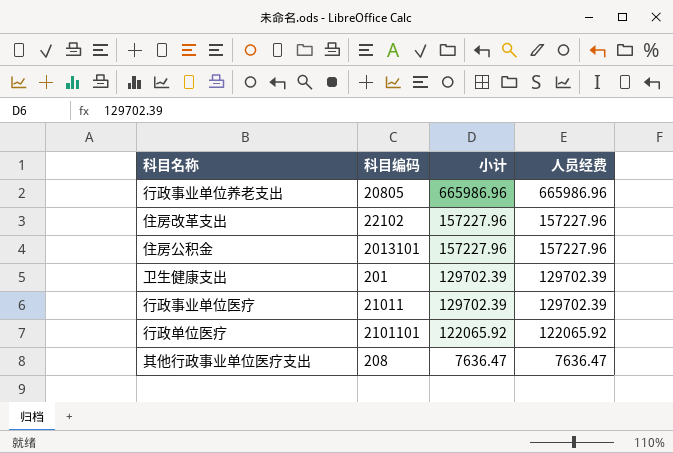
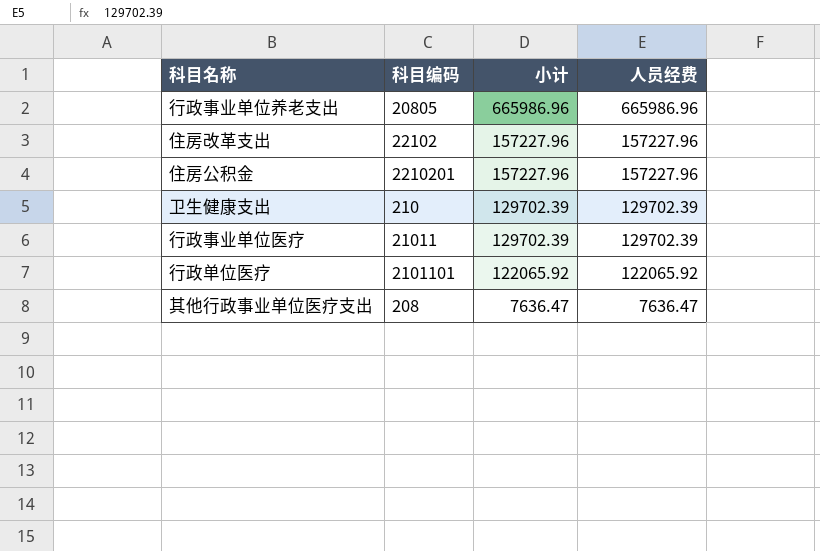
住房公积金 | 科目编码: 2013101 -> 2210201
卫生健康支出 | 科目编码: 201 -> 210

